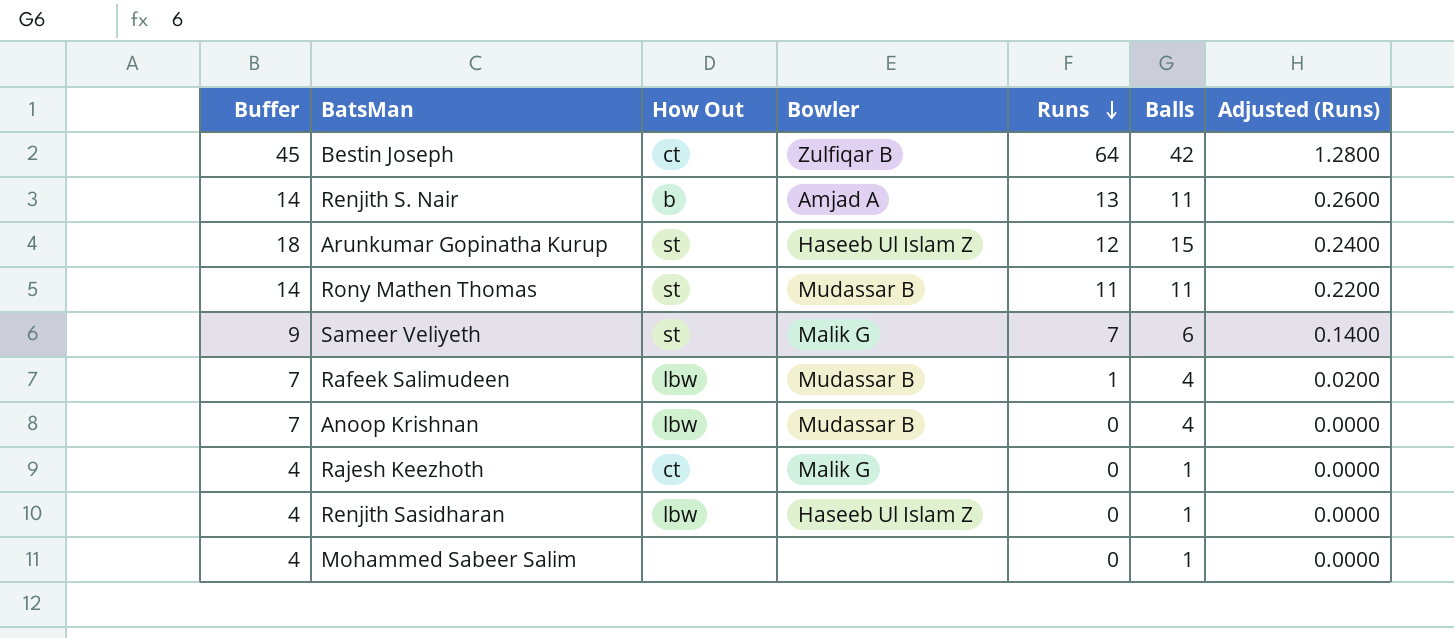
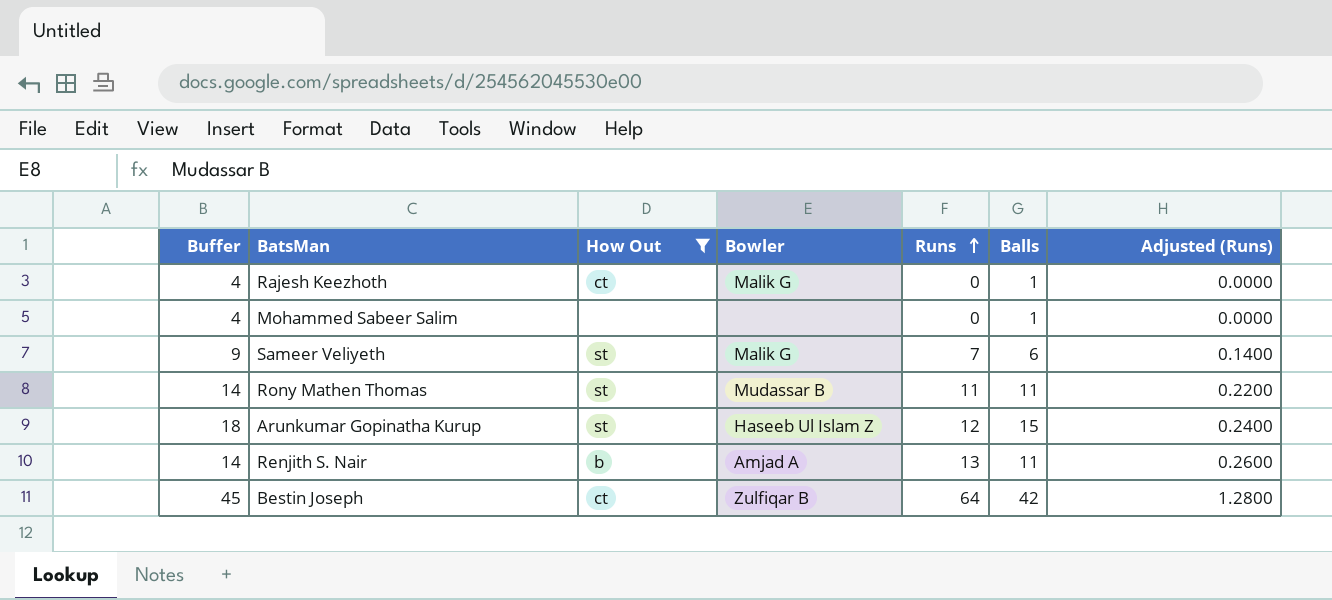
filter: none -> How Out != lbw
row order: Runs descending -> Runs ascending

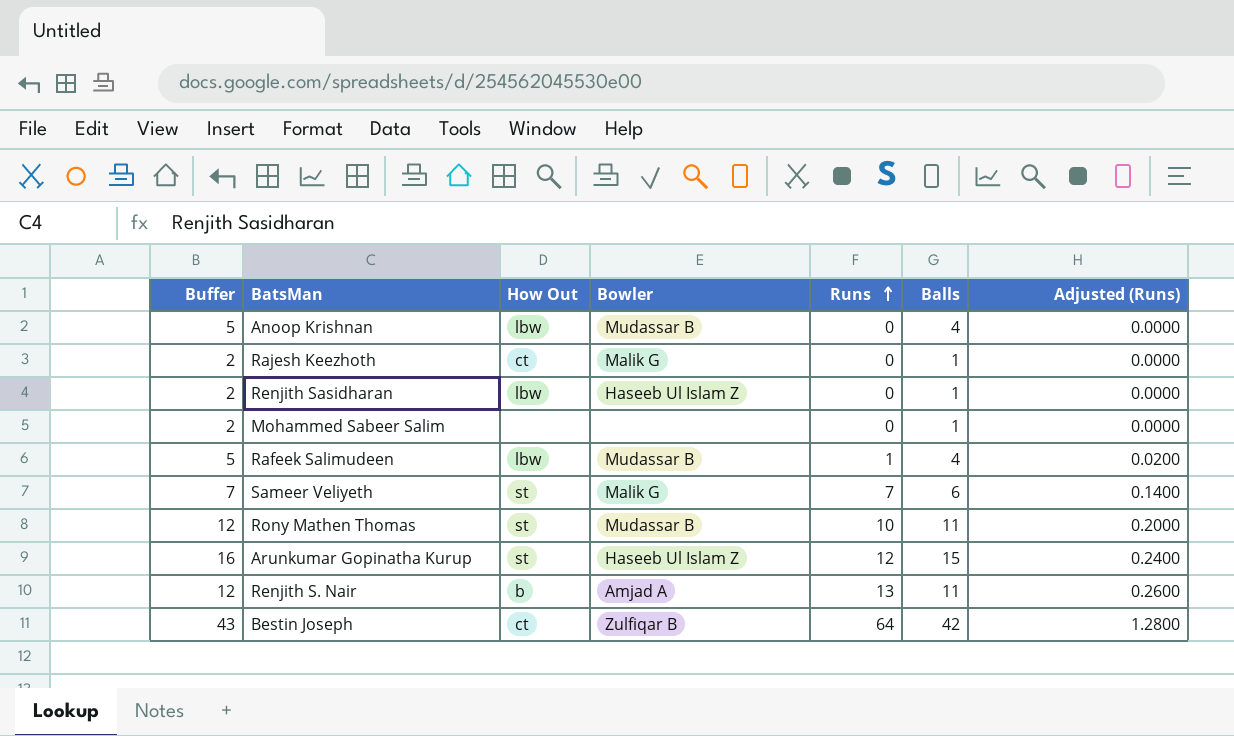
filter: How Out != lbw -> none
column Buffer | formula: [Balls] + 3 -> [Balls] + 1
Rony Mathen Thomas | Runs: 11 -> 10
Rony Mathen Thomas | Adjusted (Runs): 0.2200 -> 0.2000

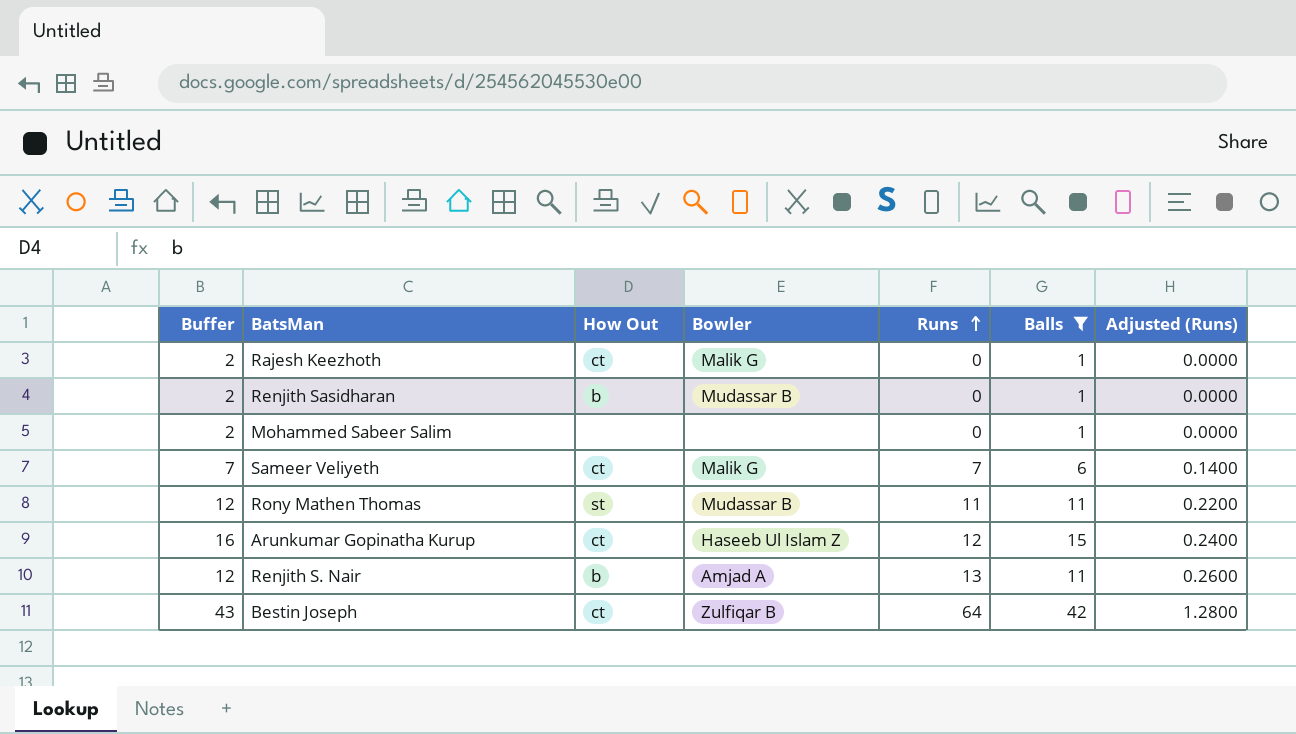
filter: none -> Balls != 4
Renjith Sasidharan | How Out: lbw -> b
Renjith Sasidharan | Bowler: Haseeb Ul Islam Z -> Mudassar B
Sameer Veliyeth | How Out: st -> ct
Rony Mathen Thomas | Runs: 10 -> 11
Rony Mathen Thomas | Adjusted (Runs): 0.2000 -> 0.2200
Arunkumar Gopinatha Kurup | How Out: st -> ct

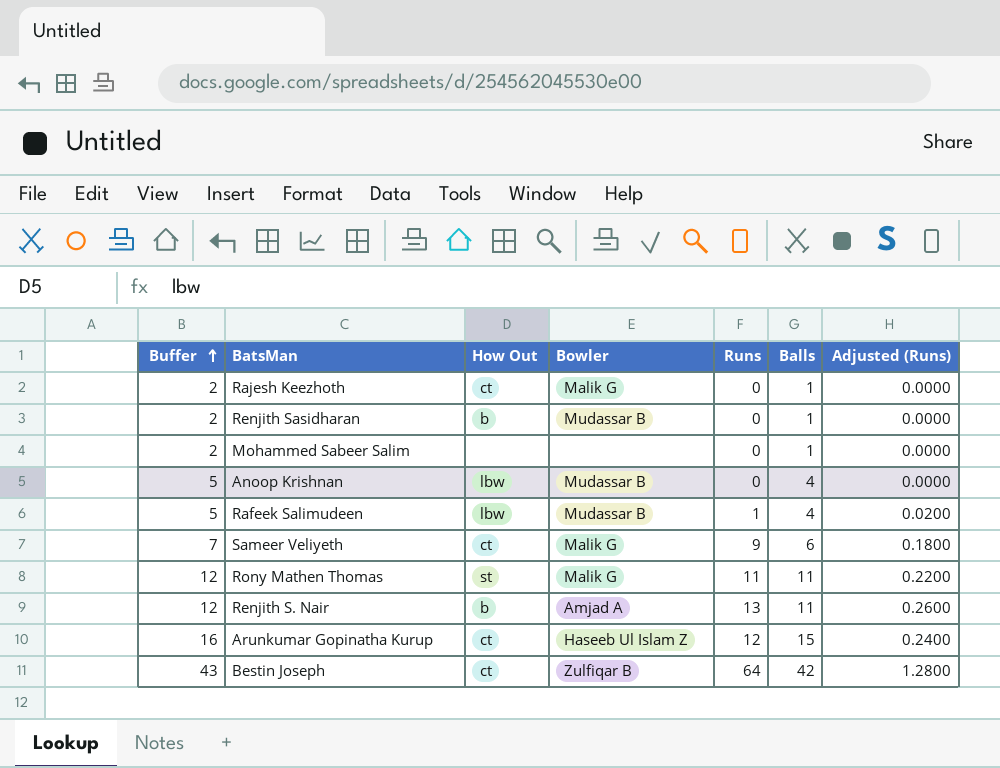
filter: Balls != 4 -> none
row order: Runs ascending -> Buffer ascending
Sameer Veliyeth | Runs: 7 -> 9
Sameer Veliyeth | Adjusted (Runs): 0.1400 -> 0.1800
Rony Mathen Thomas | Bowler: Mudassar B -> Malik G

